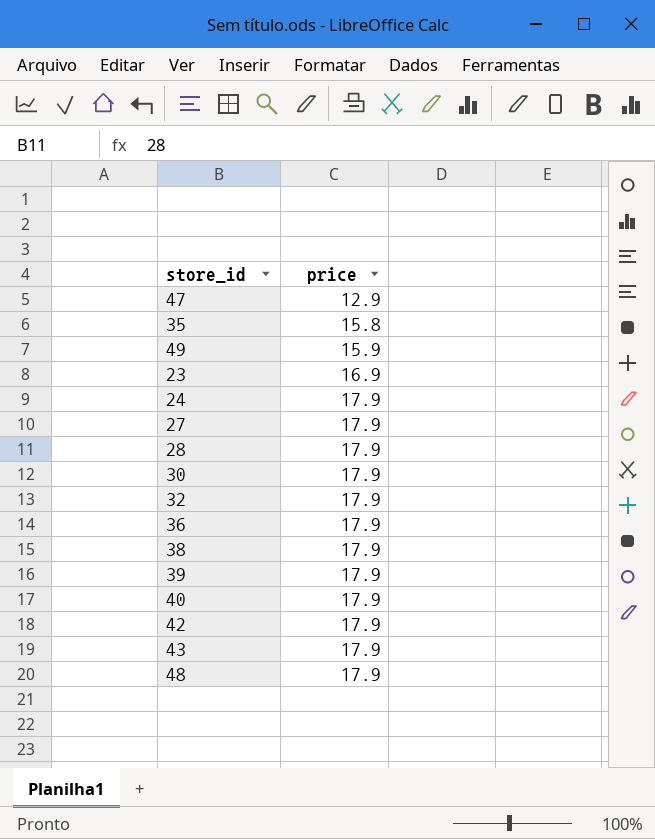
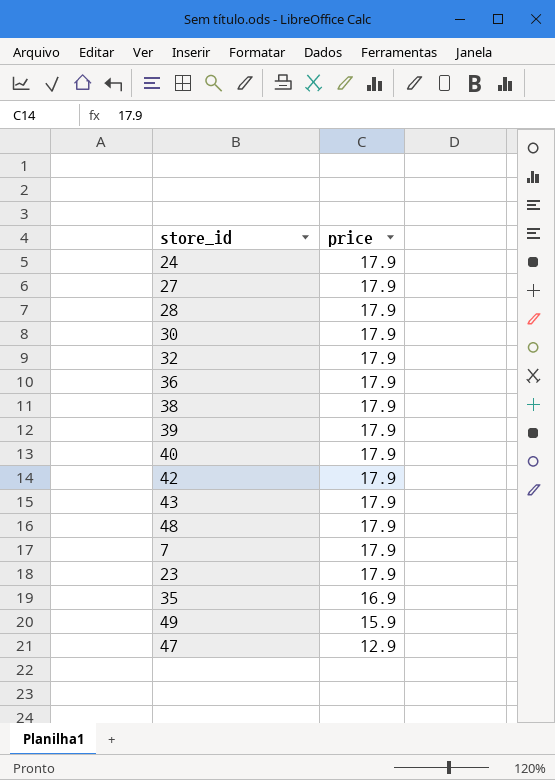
row order: price ascending -> price descending
row 7: none -> 17.9
23 | price: 16.9 -> 17.9
35 | price: 15.8 -> 16.9

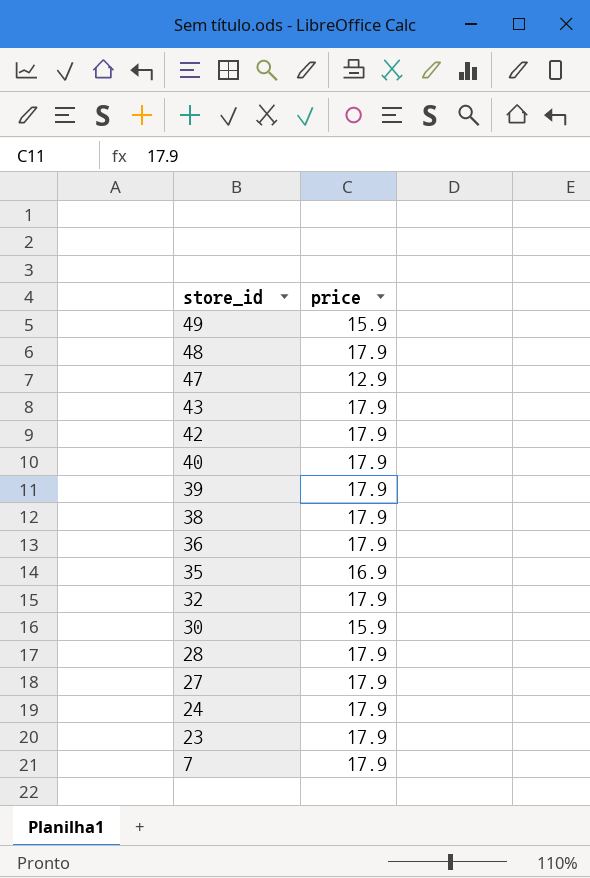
row order: price descending -> store_id descending
30 | price: 17.9 -> 15.9

